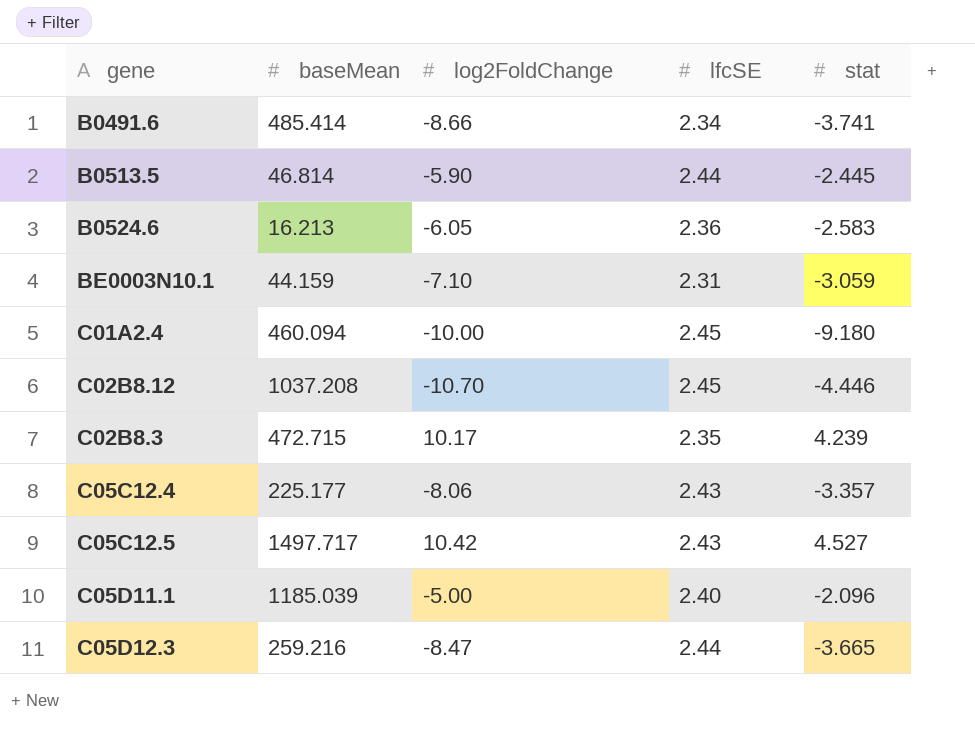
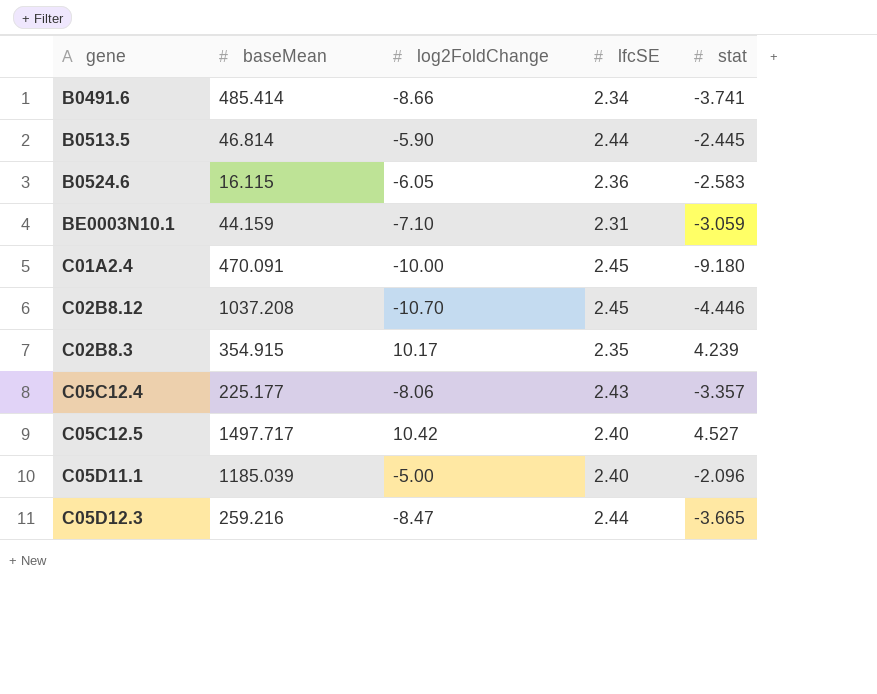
B0524.6 | baseMean: 16.213 -> 16.115
C01A2.4 | baseMean: 460.094 -> 470.091
C02B8.3 | baseMean: 472.715 -> 354.915
C05C12.5 | lfcSE: 2.43 -> 2.40

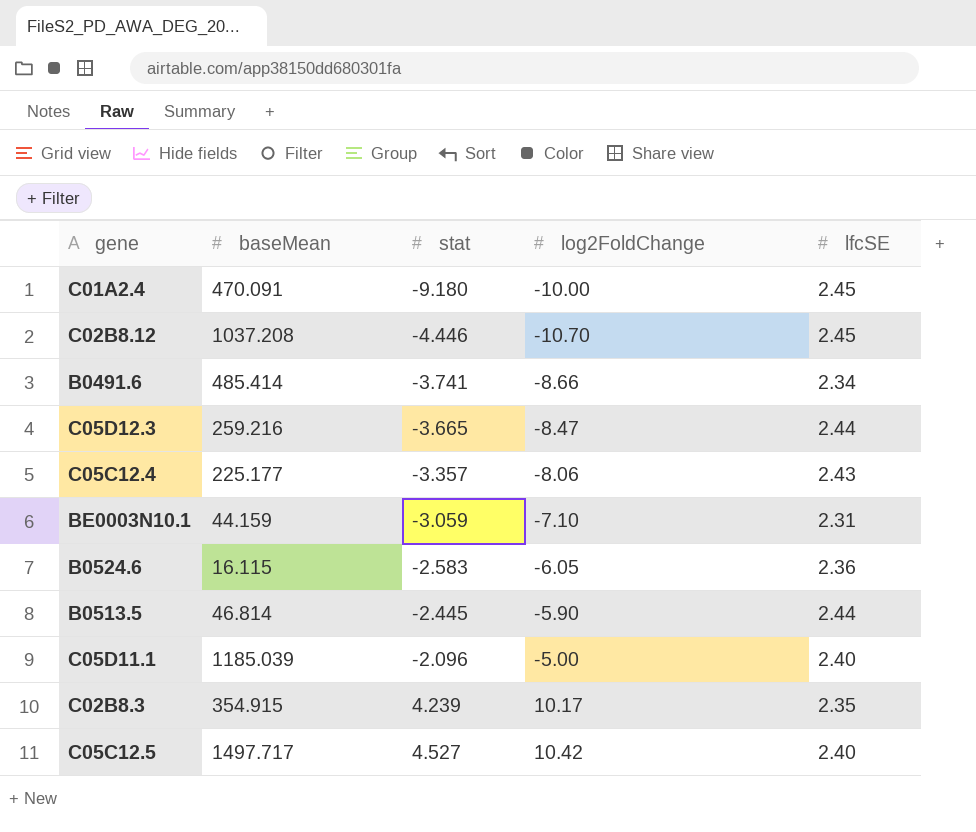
row order: none -> stat ascending
column stat | position: 5 -> 3

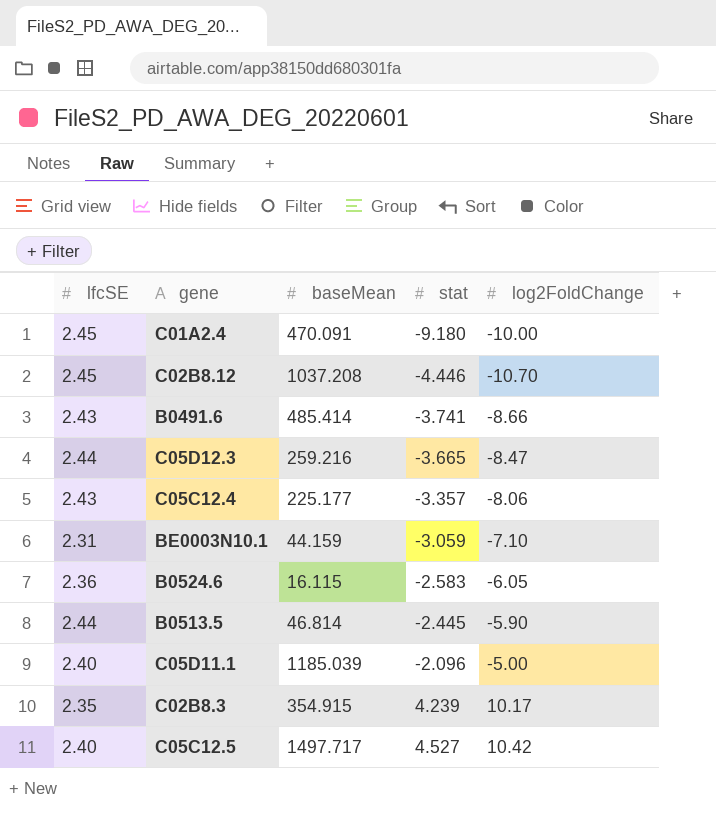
column lfcSE | position: 5 -> 1
B0491.6 | lfcSE: 2.34 -> 2.43

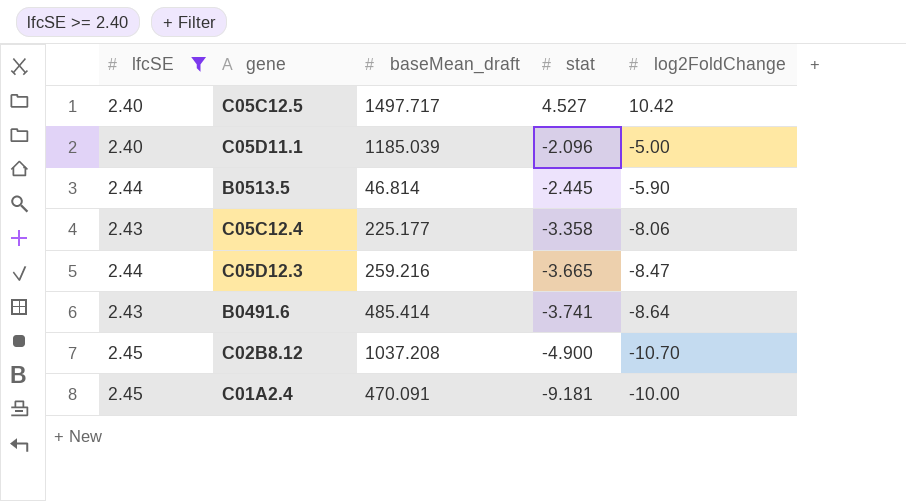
filter: none -> lfcSE >= 2.40
row order: stat ascending -> stat descending
column name: baseMean -> baseMean_draft
C05C12.4 | stat: -3.357 -> -3.358
B0491.6 | log2FoldChange: -8.66 -> -8.64
C02B8.12 | stat: -4.446 -> -4.900
C01A2.4 | stat: -9.180 -> -9.181

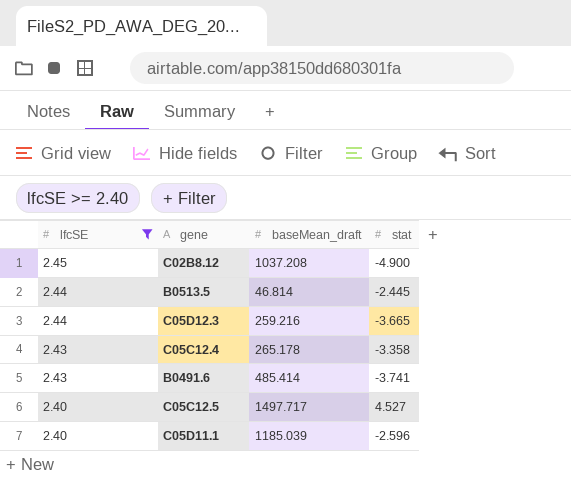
row order: stat descending -> lfcSE descending
column log2FoldChange | position: 5 -> none
row C01A2.4: 2.45 | 470.091 | -9.181 | -10.00 -> none
C05C12.4 | baseMean_draft: 225.177 -> 265.178
C05D11.1 | stat: -2.096 -> -2.596

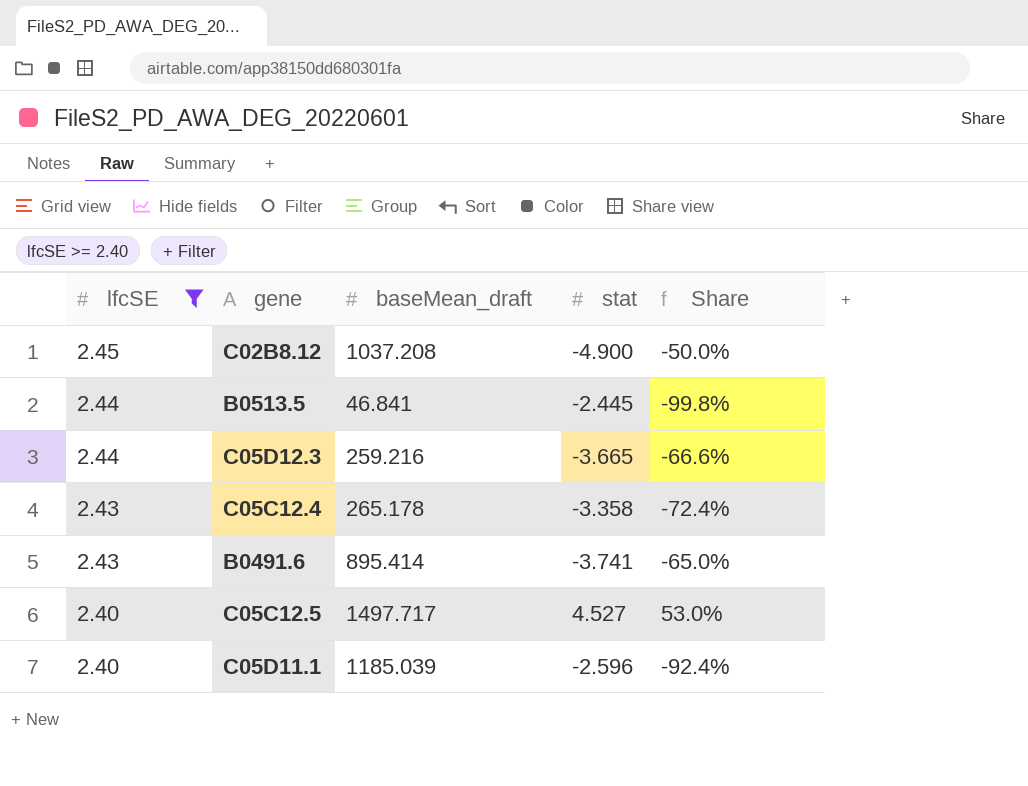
column Share | formula: none -> [lfcSE] / [stat]
B0513.5 | baseMean_draft: 46.814 -> 46.841
B0491.6 | baseMean_draft: 485.414 -> 895.414

